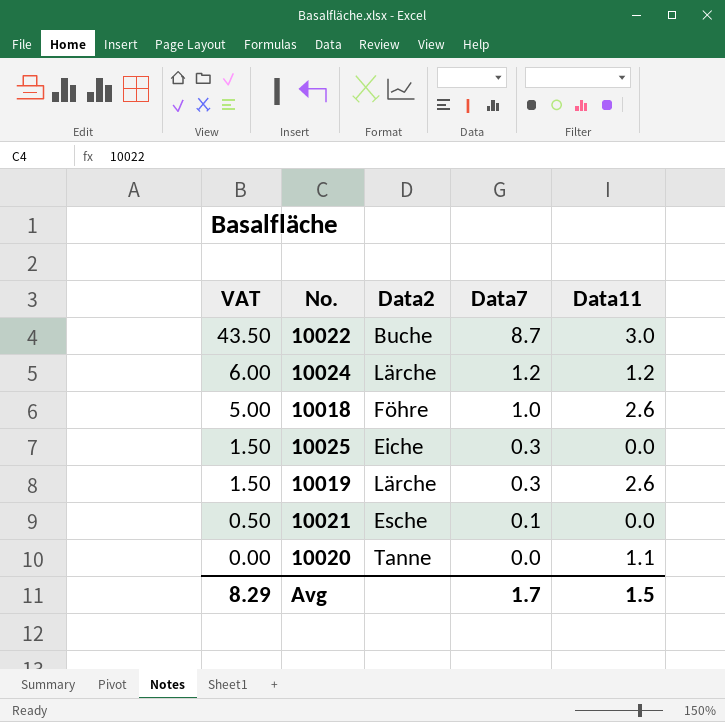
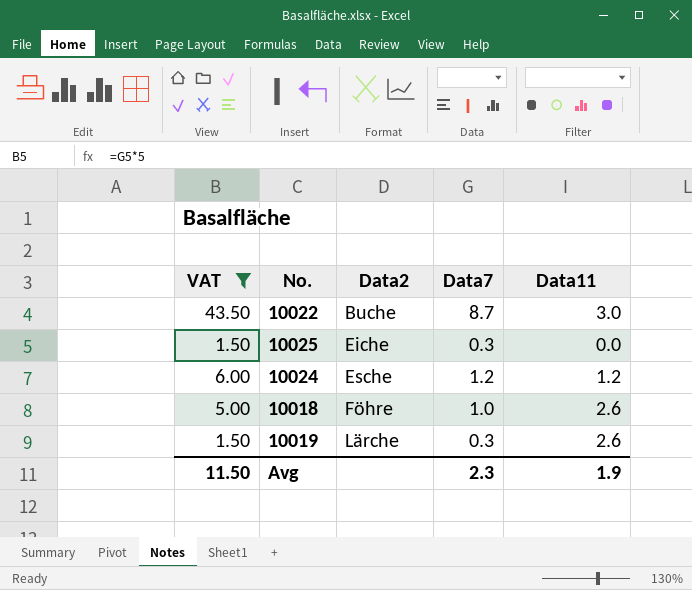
filter: none -> VAT >= 1.50
row order: VAT descending -> Data2 ascending
10024 | Data2: Lärche -> Esche
Avg | VAT: 8.29 -> 11.50
Avg | Data7: 1.7 -> 2.3
Avg | Data11: 1.5 -> 1.9

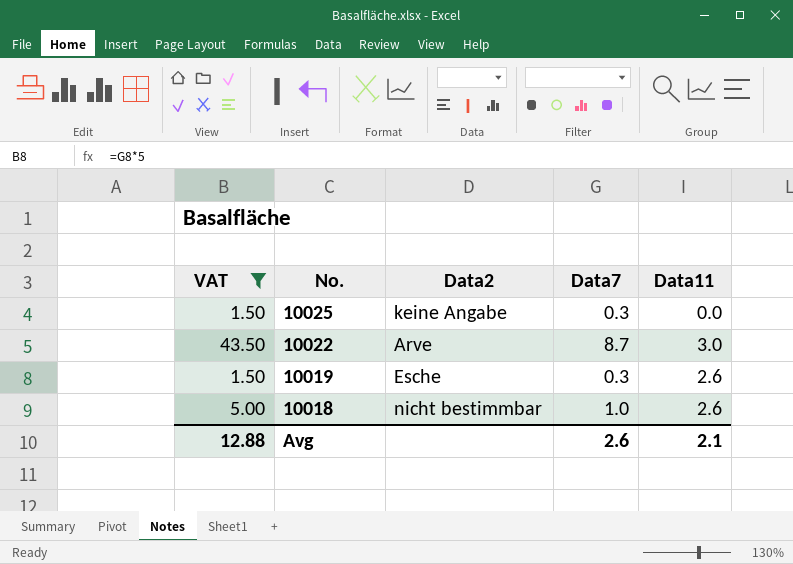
row order: Data2 ascending -> No. descending
row 10024: 6.00 | Esche | 1.2 | 1.2 -> none
10025 | Data2: Eiche -> keine Angabe
10022 | Data2: Buche -> Arve
10019 | Data2: Lärche -> Esche
10018 | Data2: Föhre -> nicht bestimmbar
Avg | VAT: 11.50 -> 12.88
Avg | Data7: 2.3 -> 2.6
Avg | Data11: 1.9 -> 2.1

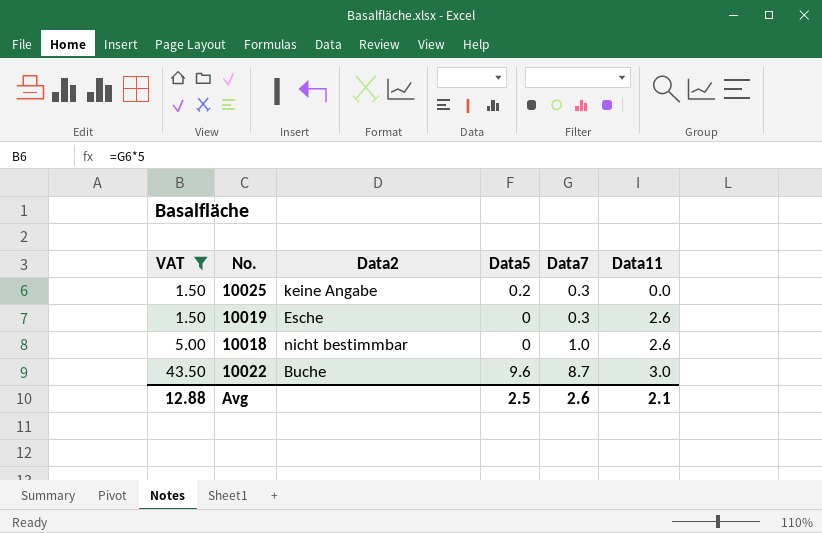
row order: No. descending -> VAT ascending
column Data5 | position: none -> 4
10022 | Data2: Arve -> Buche

